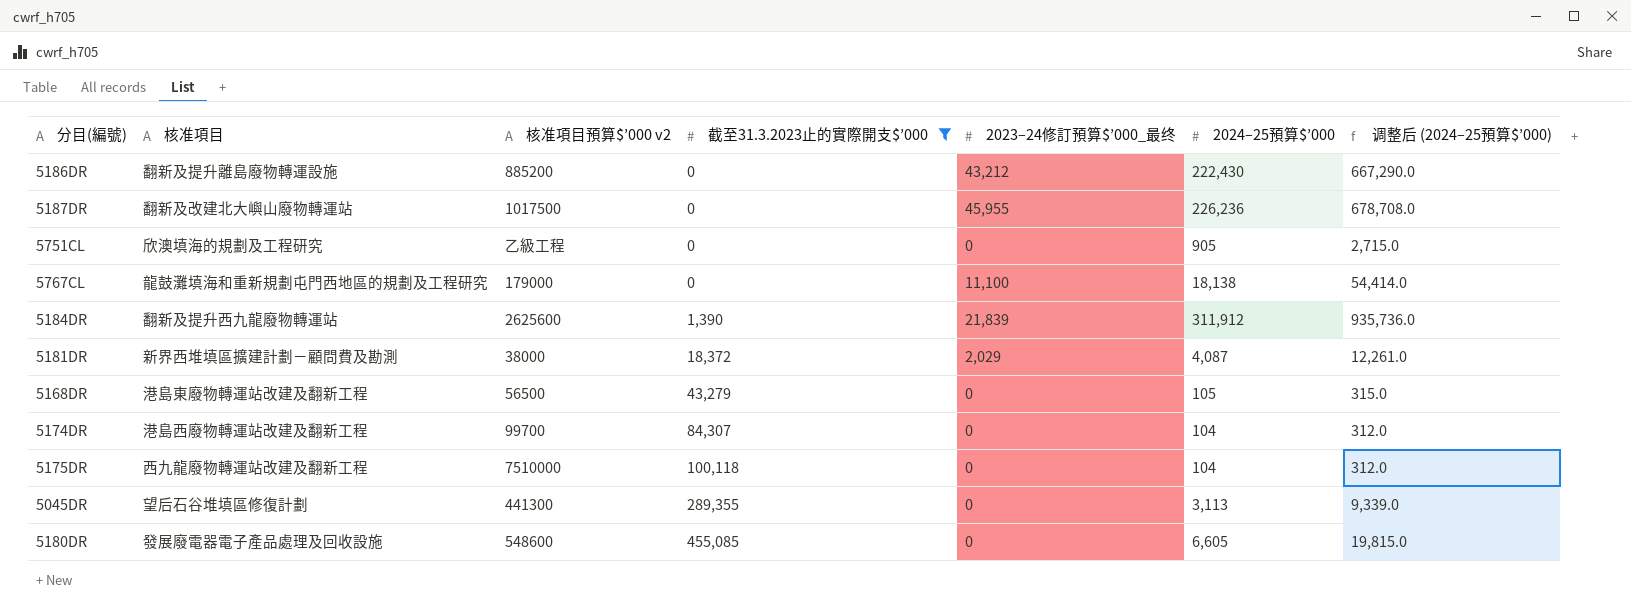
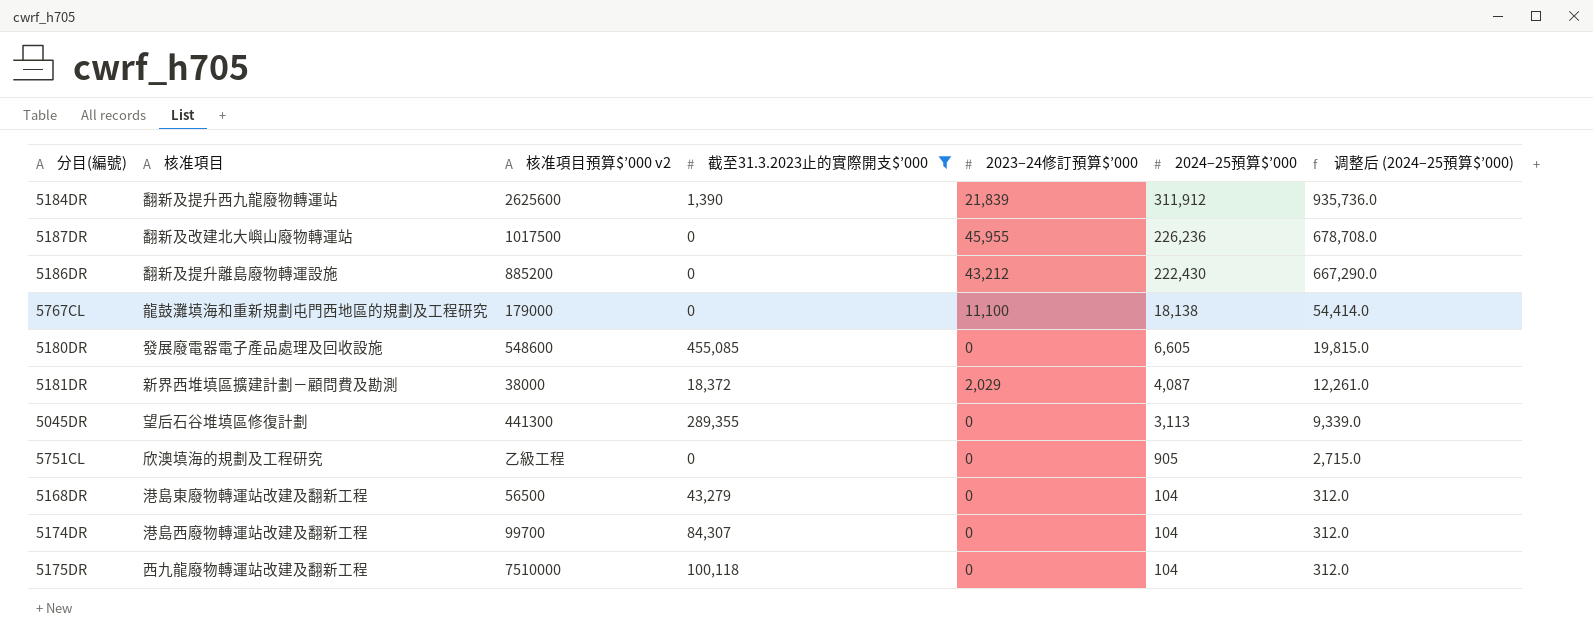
row order: 截至31.3.2023止的實際開支$’000 ascending -> 2024–25預算$’000 descending
column name: 2023–24修訂預算$’000_最终 -> 2023–24修訂預算$’000
5168DR | 2024–25預算$’000: 105 -> 104
5168DR | 调整后 (2024–25預算$’000): 315.0 -> 312.0

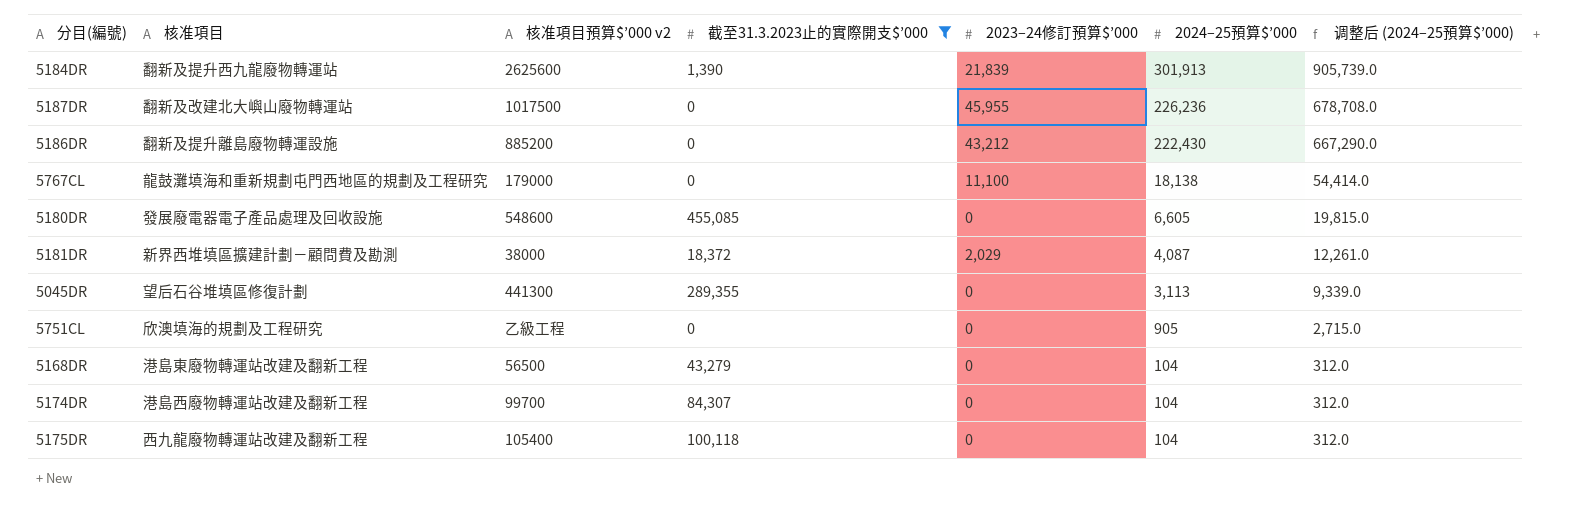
5184DR | 2024–25預算$’000: 311,912 -> 301,913
5184DR | 调整后 (2024–25預算$’000): 935,736.0 -> 905,739.0
5175DR | 核准項目預算$’000 v2: 7510000 -> 105400

